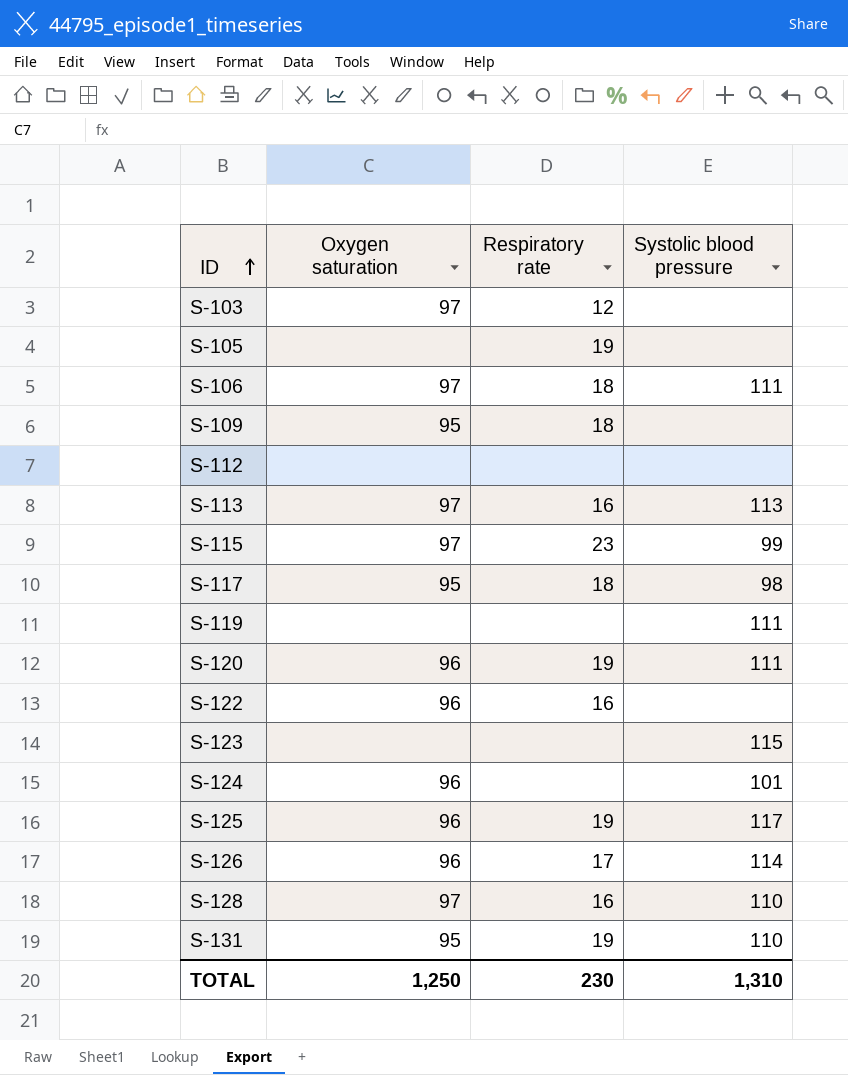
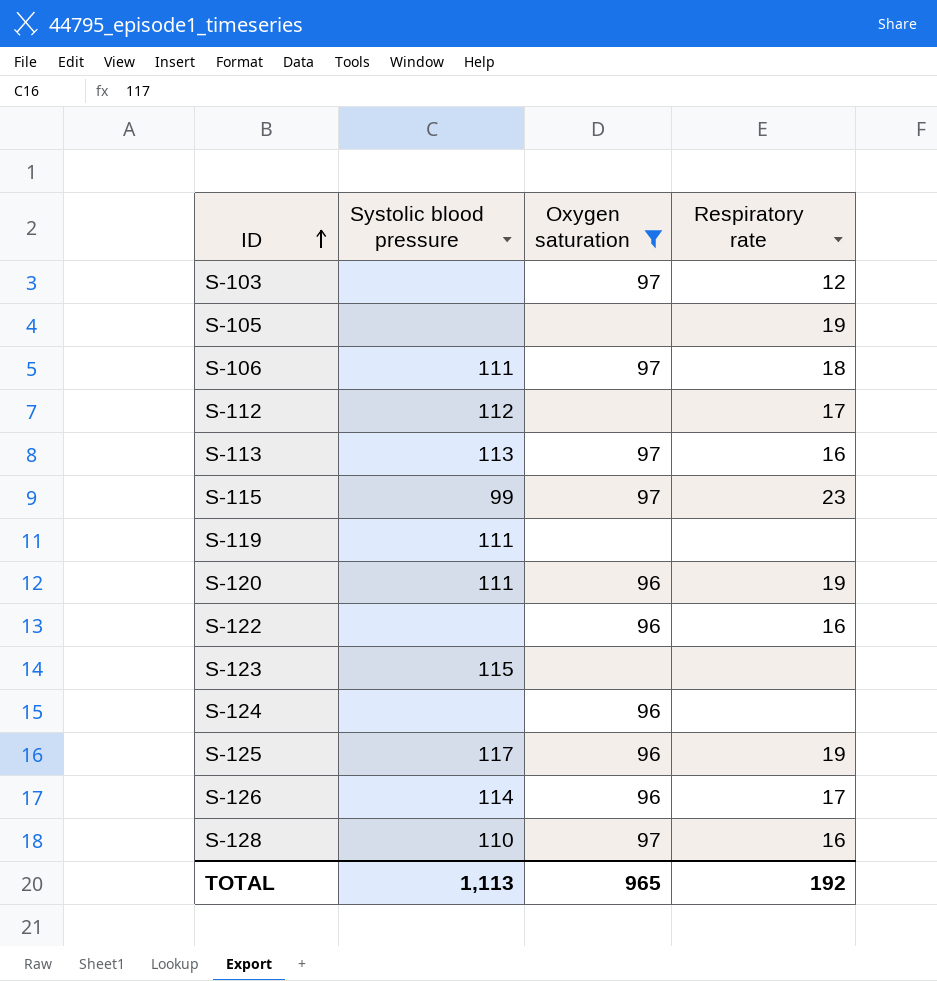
filter: none -> Oxygen saturation != 95
column Systolic blood pressure | position: 4 -> 2
S-112 | Systolic blood pressure: none -> 112
S-112 | Respiratory rate: none -> 17
S-124 | Systolic blood pressure: 101 -> none
TOTAL | Systolic blood pressure: 1,310 -> 1,113
TOTAL | Oxygen saturation: 1,250 -> 965
TOTAL | Respiratory rate: 230 -> 192

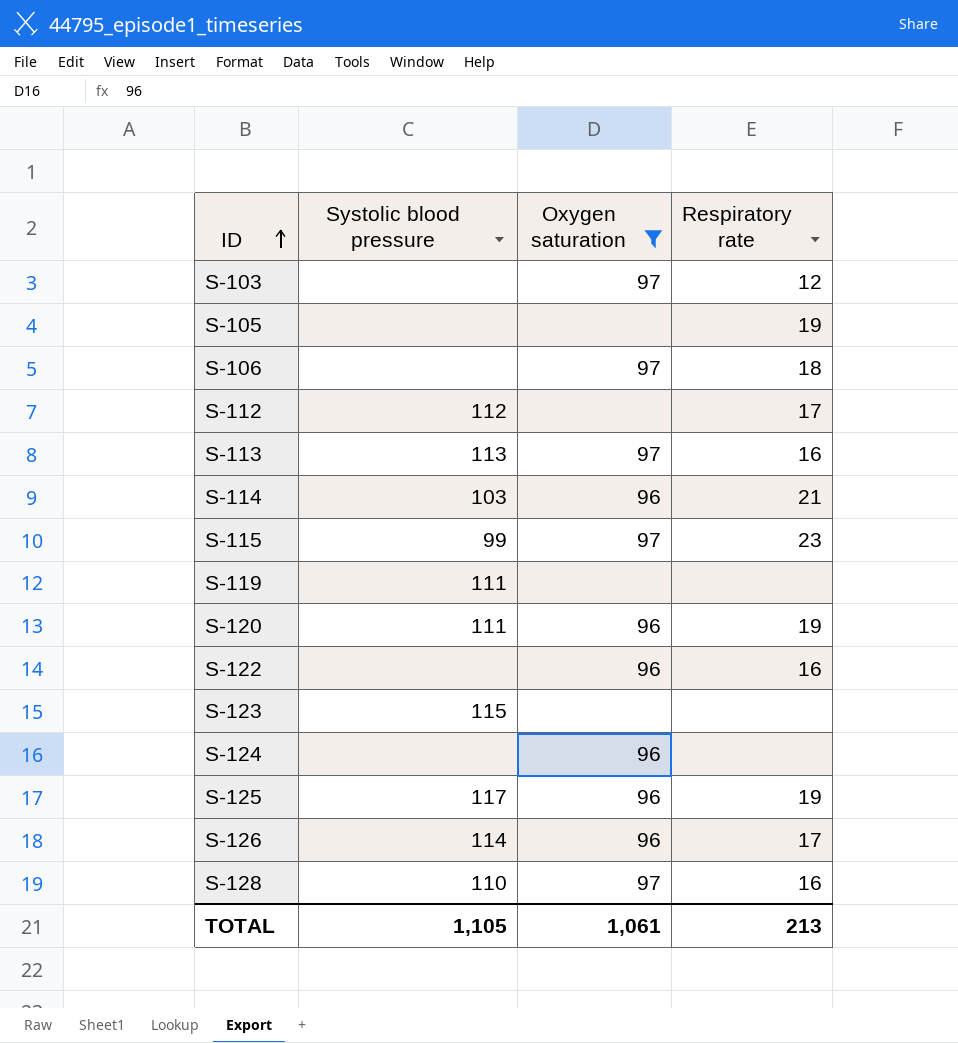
S-106 | Systolic blood pressure: 111 -> none
row S-114: none -> 103 | 96 | 21
TOTAL | Systolic blood pressure: 1,113 -> 1,105
TOTAL | Oxygen saturation: 965 -> 1,061
TOTAL | Respiratory rate: 192 -> 213

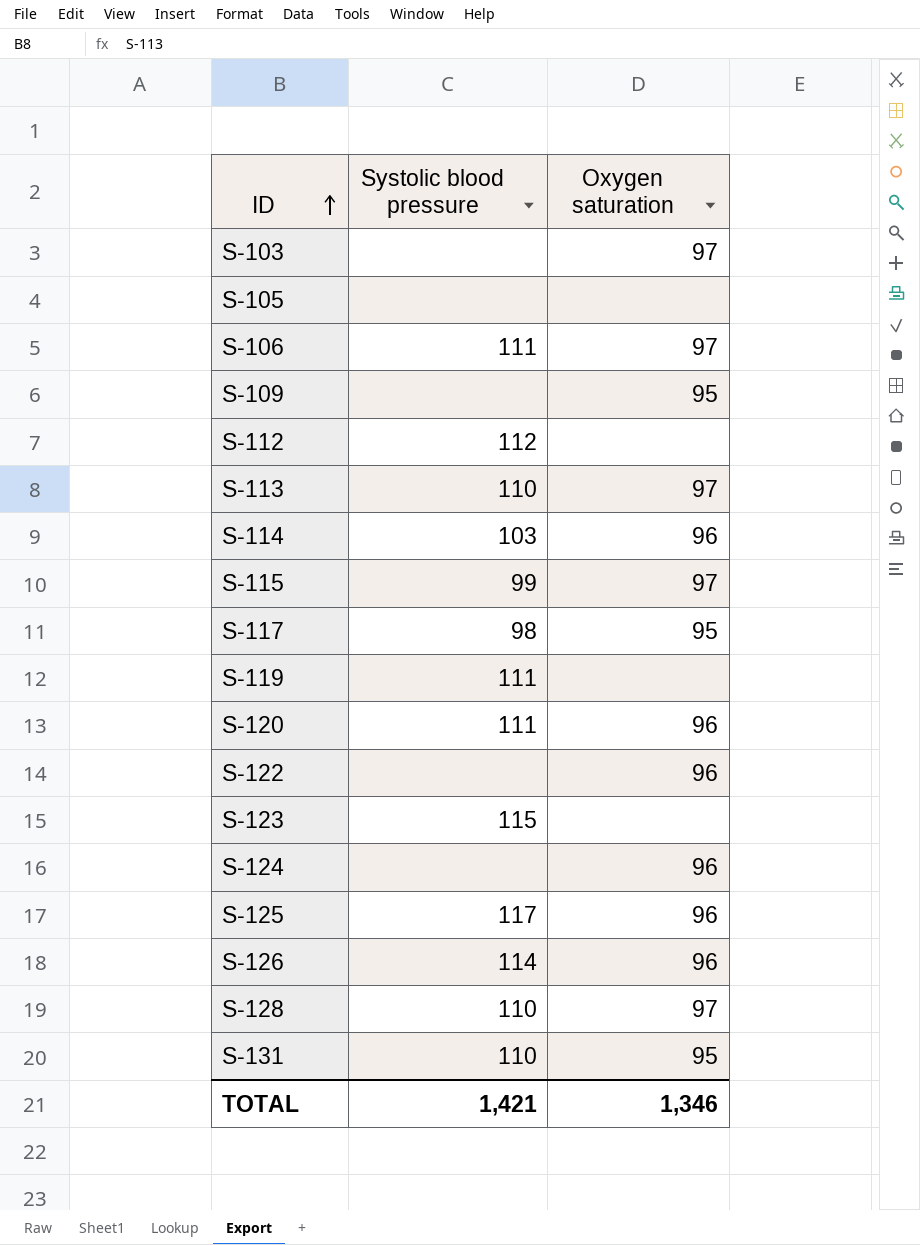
filter: Oxygen saturation != 95 -> none
column Respiratory rate | position: 4 -> none
S-106 | Systolic blood pressure: none -> 111
S-113 | Systolic blood pressure: 113 -> 110
TOTAL | Systolic blood pressure: 1,105 -> 1,421
TOTAL | Oxygen saturation: 1,061 -> 1,346

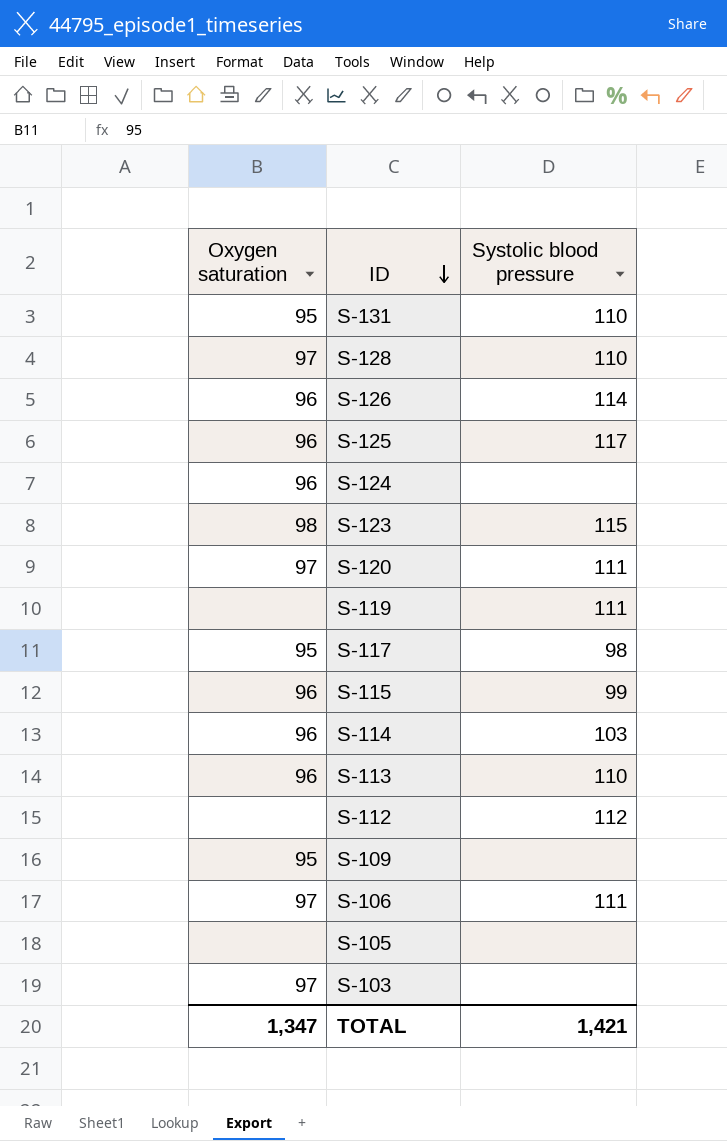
row order: ID ascending -> ID descending
column Oxygen saturation | position: 3 -> 1
row S-122: none | 96 -> none
S-123 | Oxygen saturation: none -> 98
S-120 | Oxygen saturation: 96 -> 97
S-115 | Oxygen saturation: 97 -> 96
S-113 | Oxygen saturation: 97 -> 96
TOTAL | Oxygen saturation: 1,346 -> 1,347

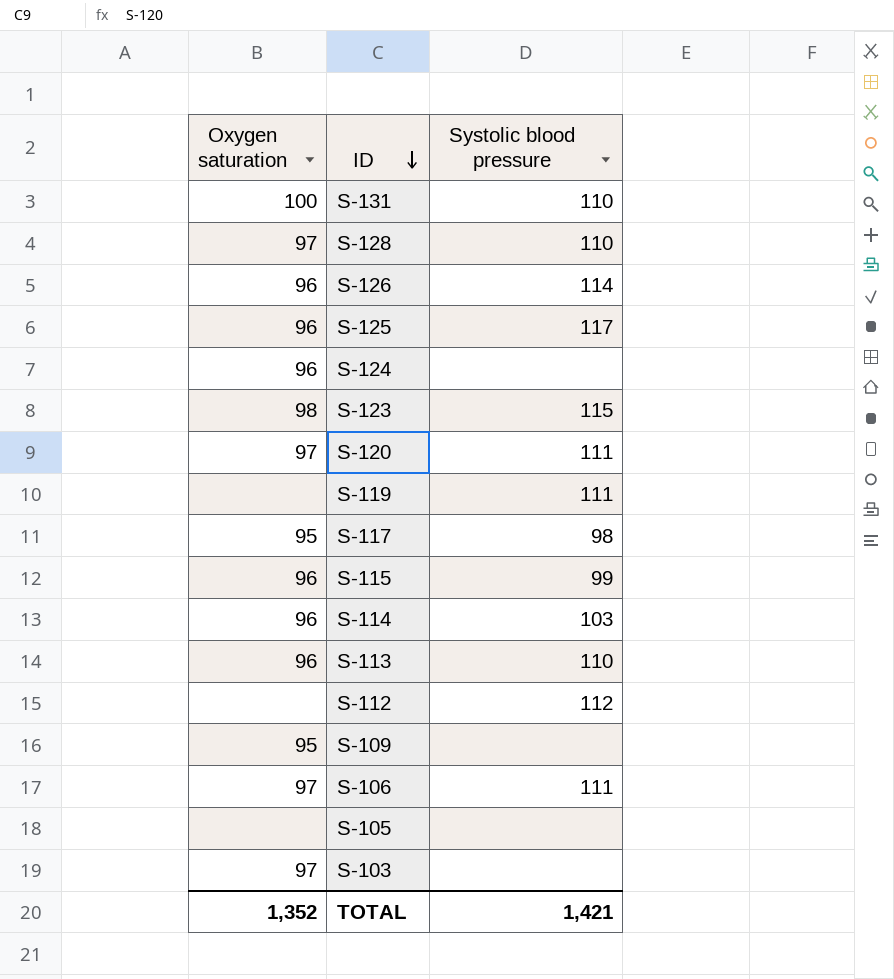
S-131 | Oxygen saturation: 95 -> 100
TOTAL | Oxygen saturation: 1,347 -> 1,352

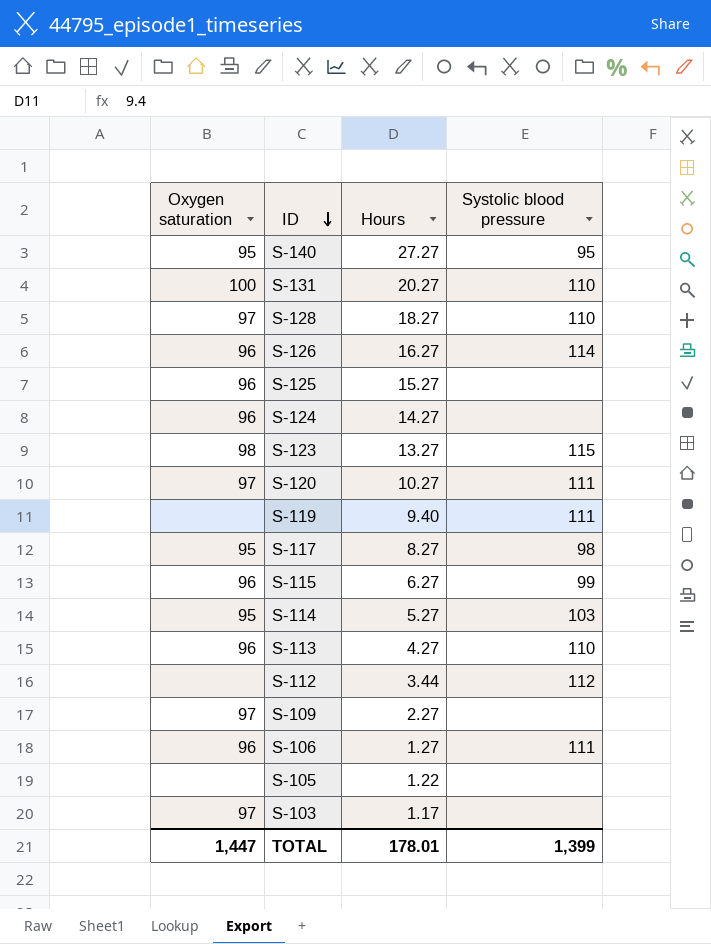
column Hours | position: none -> 3
row S-140: none -> 95 | 27.27 | 95
S-125 | Systolic blood pressure: 117 -> none
S-114 | Oxygen saturation: 96 -> 95
S-109 | Oxygen saturation: 95 -> 97
S-106 | Oxygen saturation: 97 -> 96
TOTAL | Oxygen saturation: 1,352 -> 1,447
TOTAL | Systolic blood pressure: 1,421 -> 1,399

